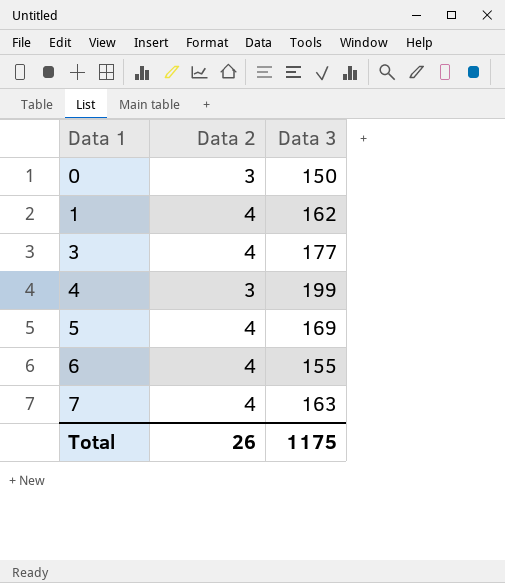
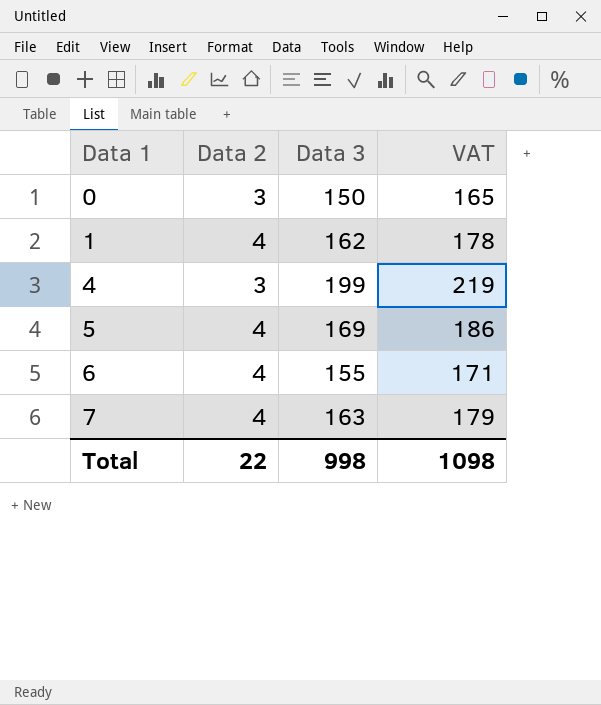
column VAT | formula: none -> [Data 3] * 1.1
row 3: 4 | 177 -> none
Total | Data 2: 26 -> 22
Total | Data 3: 1175 -> 998

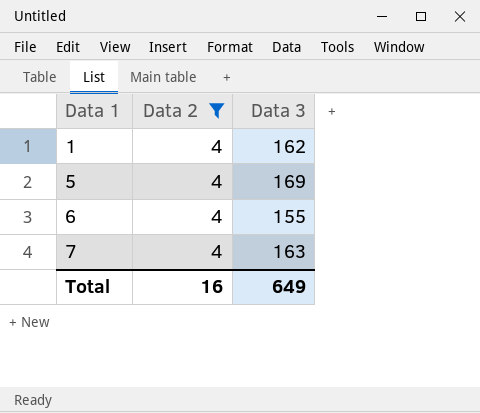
filter: none -> Data 2 = 4
column VAT | formula: [Data 3] * 1.1 -> none
Total | Data 2: 22 -> 16
Total | Data 3: 998 -> 649

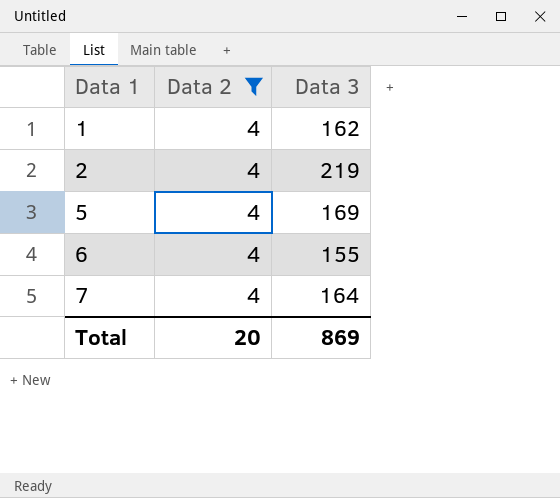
row 2: none -> 4 | 219
7 | Data 3: 163 -> 164
Total | Data 2: 16 -> 20
Total | Data 3: 649 -> 869

